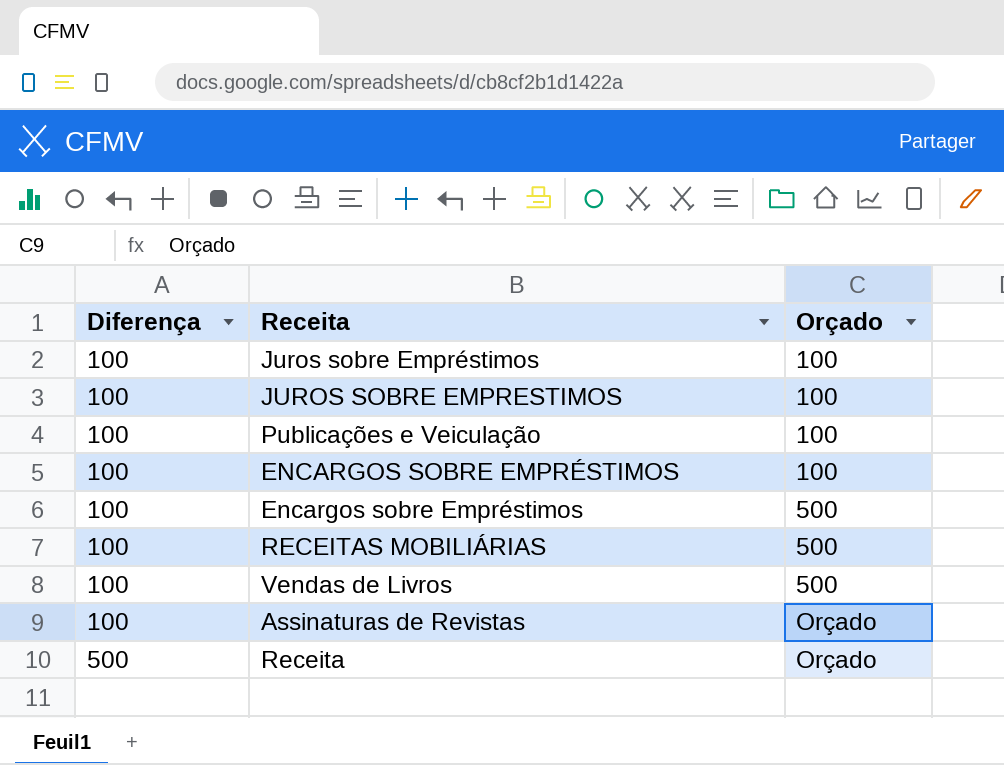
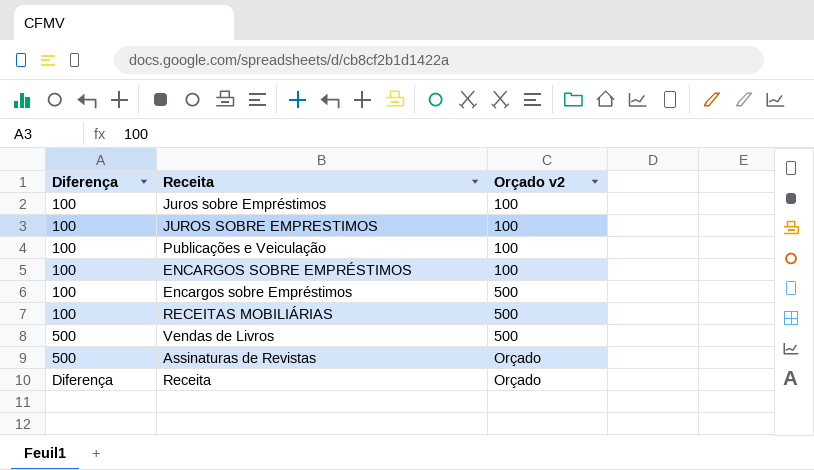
column name: Orçado -> Orçado v2
Vendas de Livros | Diferença: 100 -> 500
Assinaturas de Revistas | Diferença: 100 -> 500
Receita | Diferença: 500 -> Diferença

